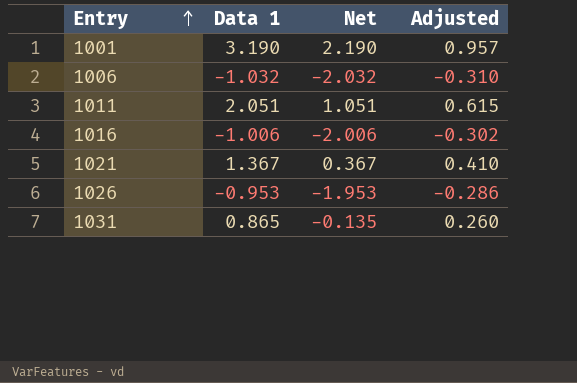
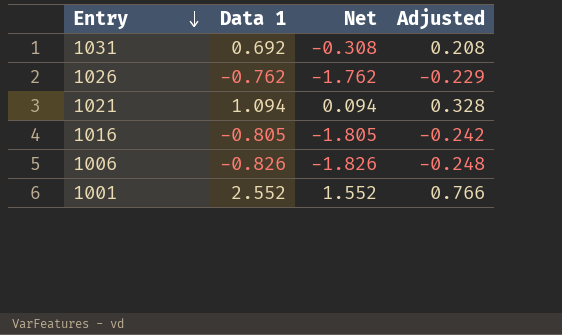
row order: Entry ascending -> Entry descending
row 1011: 2.051 | 1.051 | 0.615 -> none
1031 | Data 1: 0.865 -> 0.692
1031 | Net: -0.135 -> -0.308
1031 | Adjusted: 0.260 -> 0.208
1026 | Data 1: -0.953 -> -0.762
1026 | Net: -1.953 -> -1.762
1026 | Adjusted: -0.286 -> -0.229
1021 | Data 1: 1.367 -> 1.094
1021 | Net: 0.367 -> 0.094
1021 | Adjusted: 0.410 -> 0.328
1016 | Data 1: -1.006 -> -0.805
1016 | Net: -2.006 -> -1.805
1016 | Adjusted: -0.302 -> -0.242
1006 | Data 1: -1.032 -> -0.826
1006 | Net: -2.032 -> -1.826
1006 | Adjusted: -0.310 -> -0.248
1001 | Data 1: 3.190 -> 2.552
1001 | Net: 2.190 -> 1.552
1001 | Adjusted: 0.957 -> 0.766

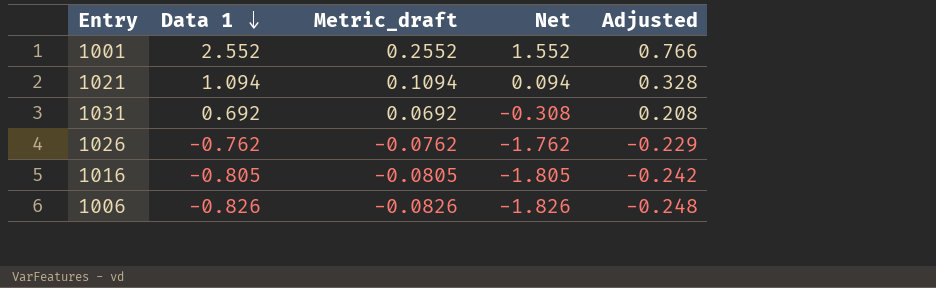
row order: Entry descending -> Data 1 descending
column Metric_draft | formula: none -> [Data 1] * 0.1

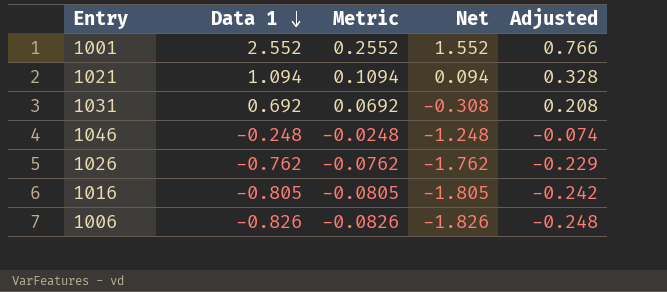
column name: Metric_draft -> Metric
row 1046: none -> -0.248 | -0.0248 | -1.248 | -0.074

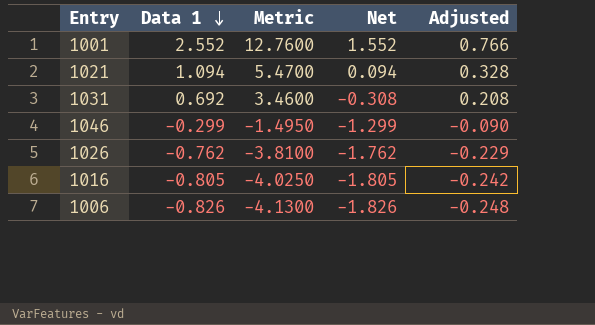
column Metric | formula: [Data 1] * 0.1 -> [Data 1] * 5
1046 | Data 1: -0.248 -> -0.299
1046 | Net: -1.248 -> -1.299
1046 | Adjusted: -0.074 -> -0.090

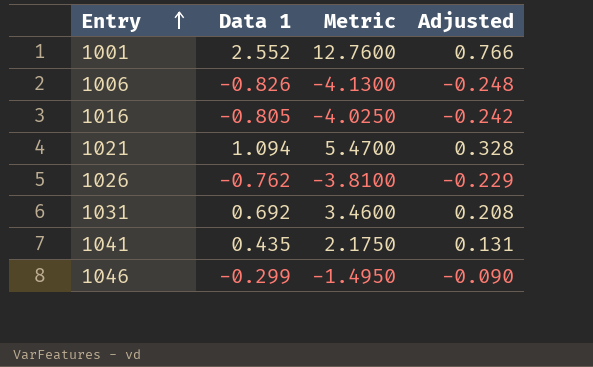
row order: Data 1 descending -> Entry ascending
column Net | formula: [Data 1] - 1 -> none
row 1041: none -> 0.435 | 2.1750 | 0.131

